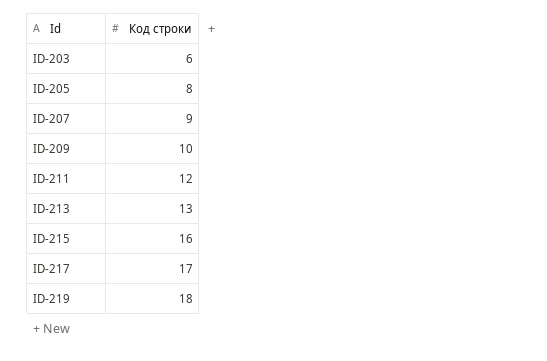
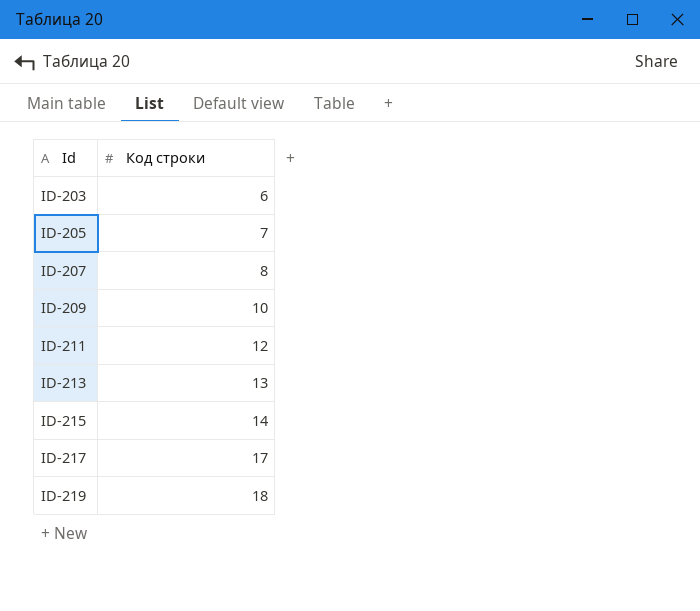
ID-205 | Код строки: 8 -> 7
ID-207 | Код строки: 9 -> 8
ID-215 | Код строки: 16 -> 14

